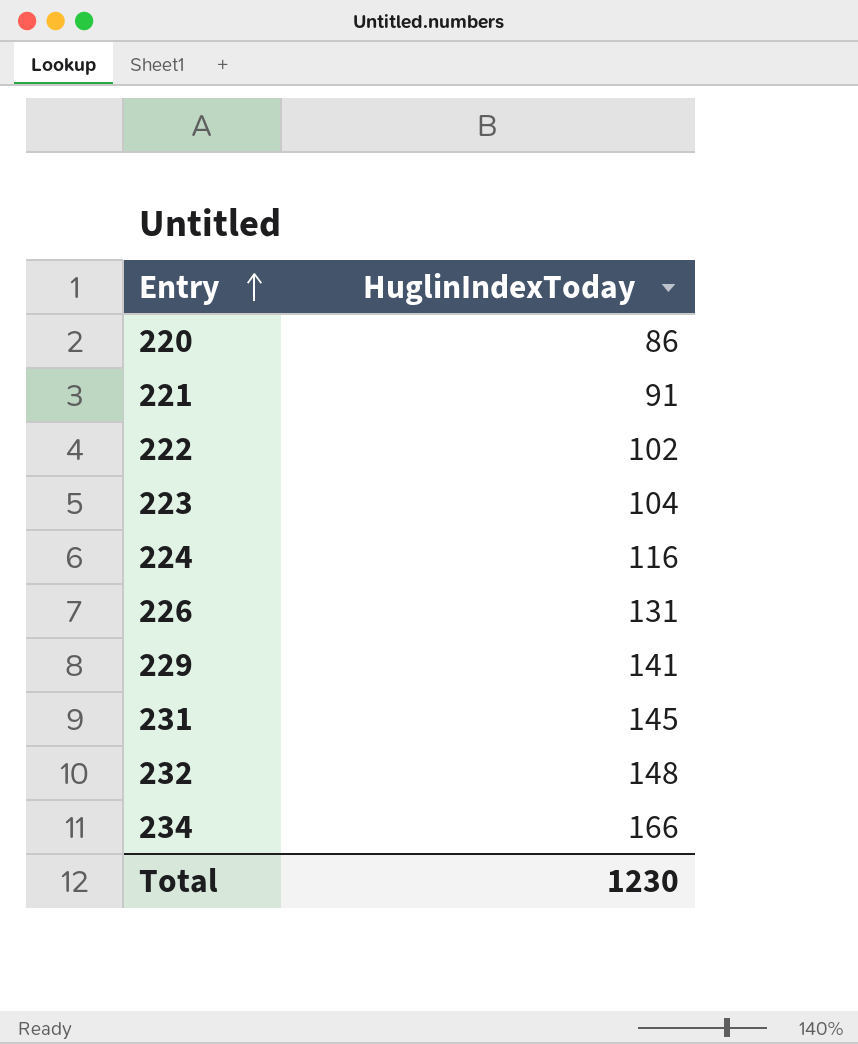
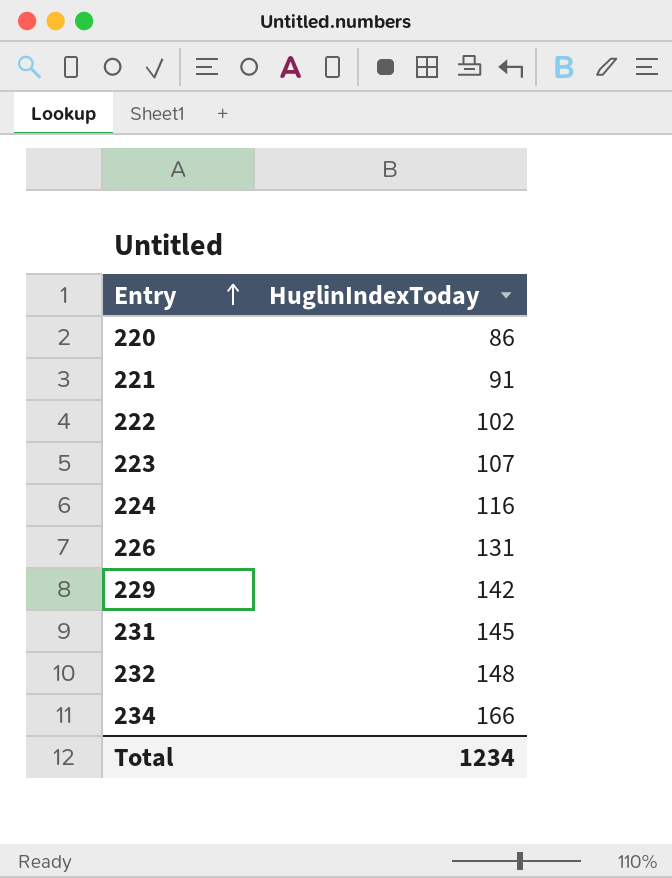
223 | HuglinIndexToday: 104 -> 107
229 | HuglinIndexToday: 141 -> 142
Total | HuglinIndexToday: 1230 -> 1234

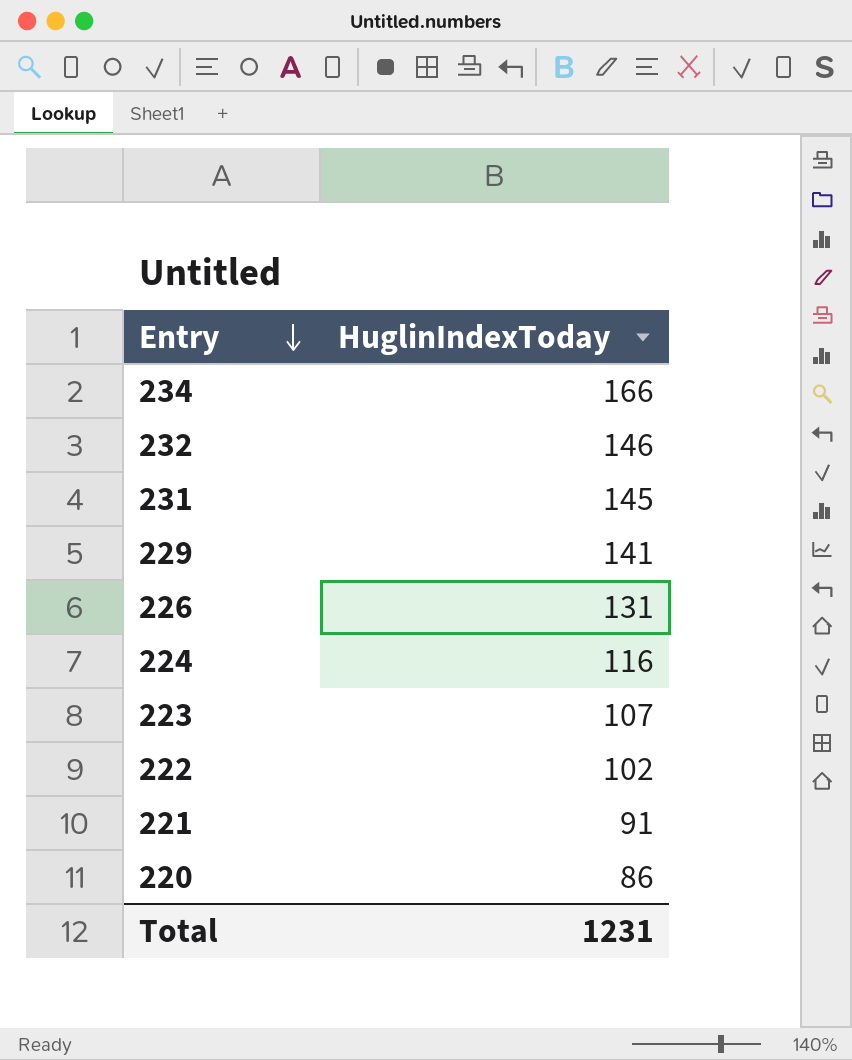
row order: Entry ascending -> Entry descending
232 | HuglinIndexToday: 148 -> 146
229 | HuglinIndexToday: 142 -> 141
Total | HuglinIndexToday: 1234 -> 1231

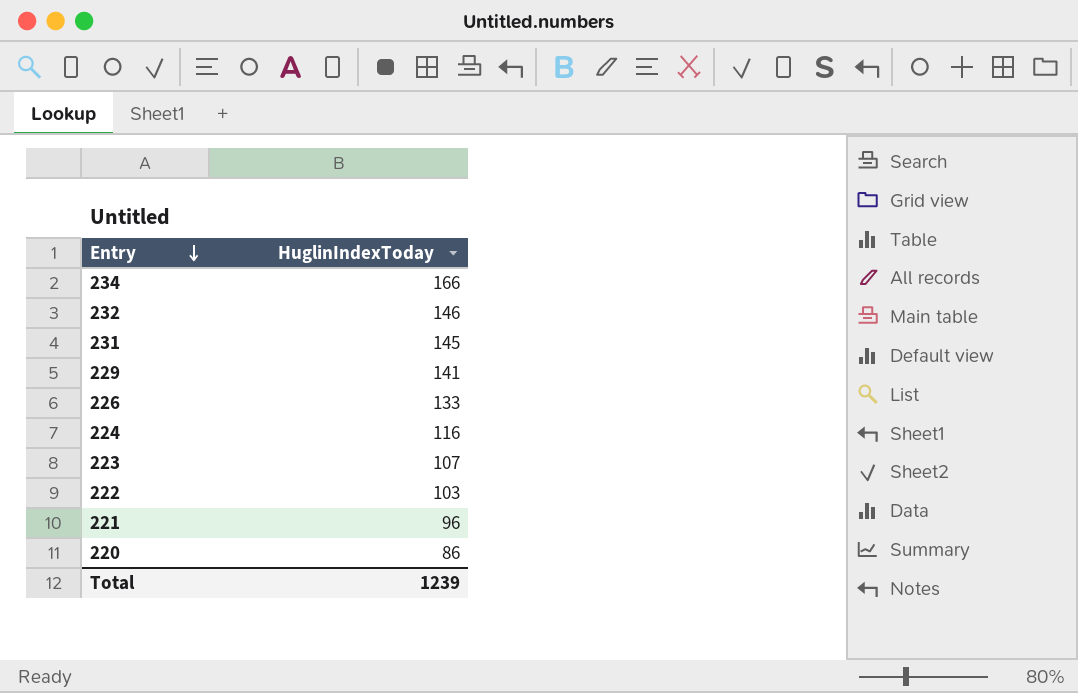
226 | HuglinIndexToday: 131 -> 133
222 | HuglinIndexToday: 102 -> 103
221 | HuglinIndexToday: 91 -> 96
Total | HuglinIndexToday: 1231 -> 1239

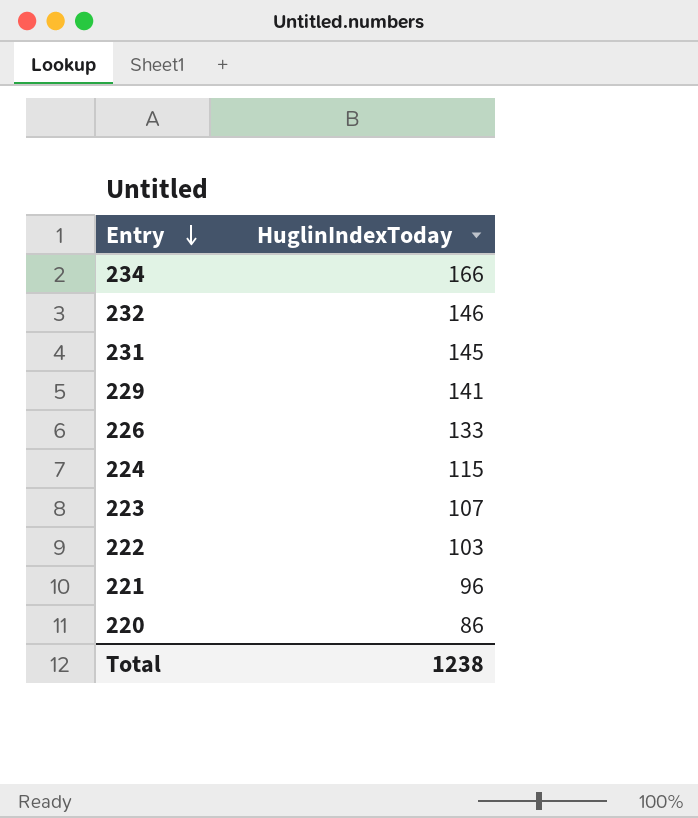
224 | HuglinIndexToday: 116 -> 115
Total | HuglinIndexToday: 1239 -> 1238

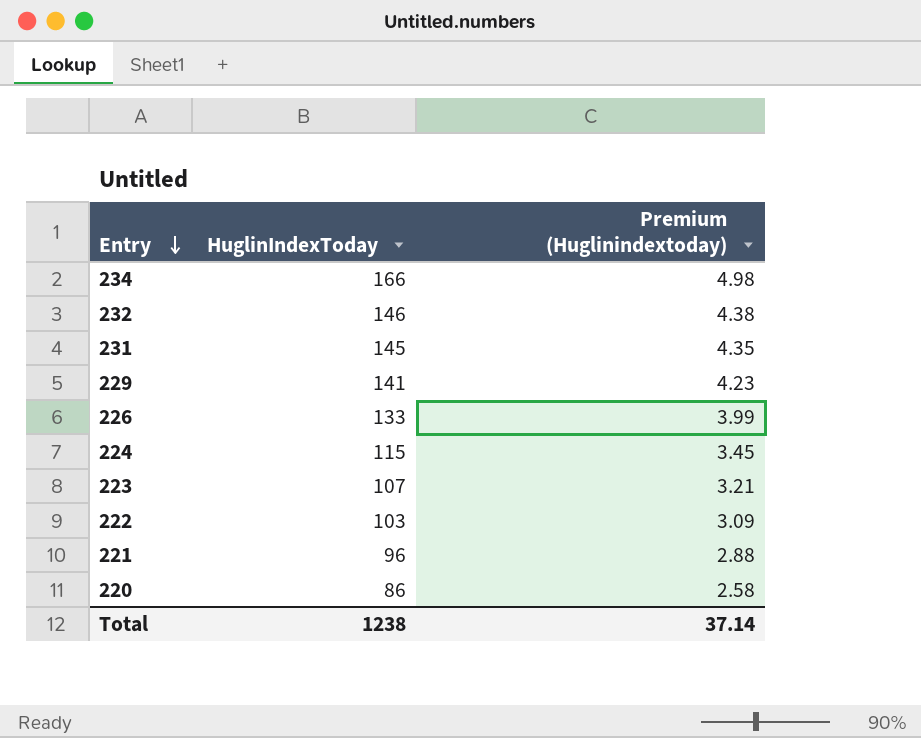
column Premium (Huglinindextoday) | formula: none -> [HuglinIndexToday] * 0.03

